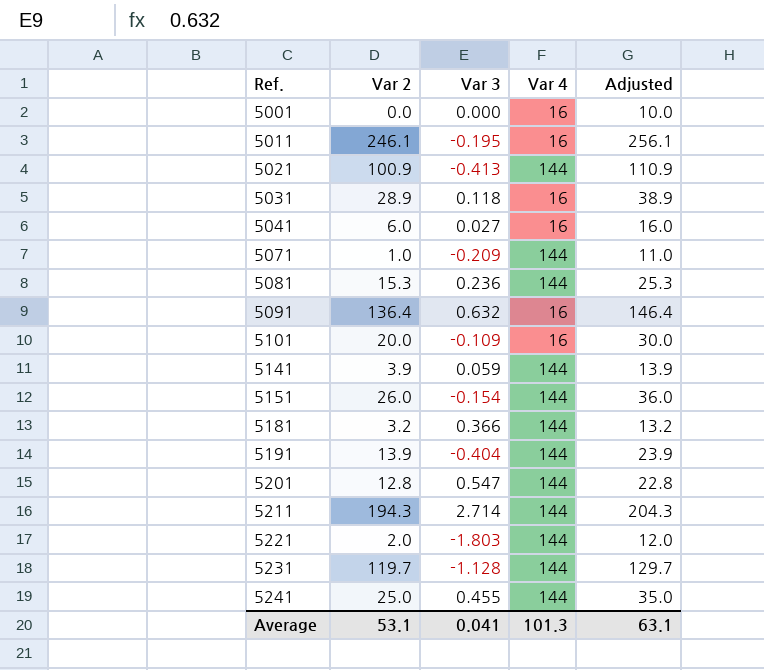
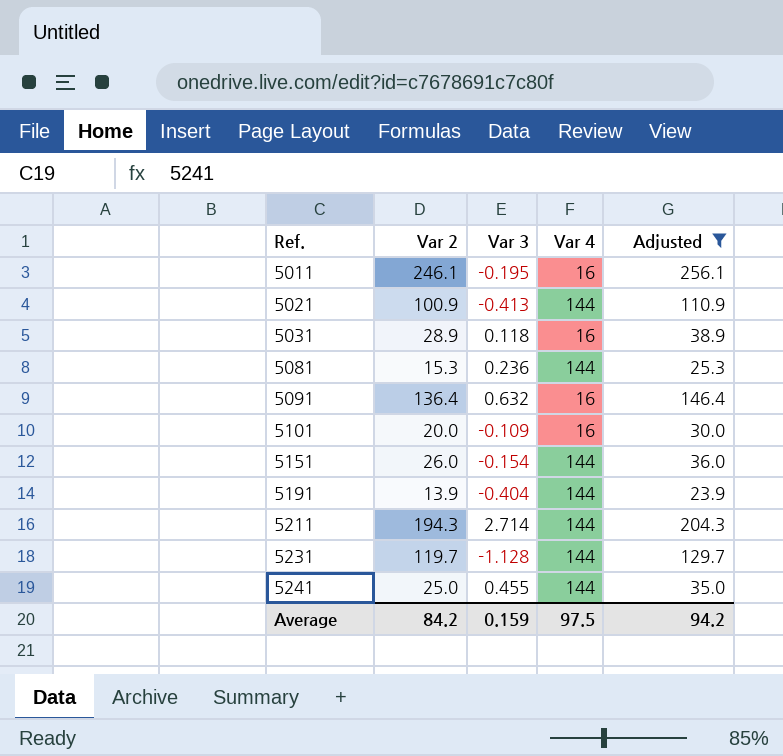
filter: none -> Adjusted >= 23.9
Average | Var 2: 53.1 -> 84.2
Average | Var 3: 0.041 -> 0.159
Average | Var 4: 101.3 -> 97.5
Average | Adjusted: 63.1 -> 94.2

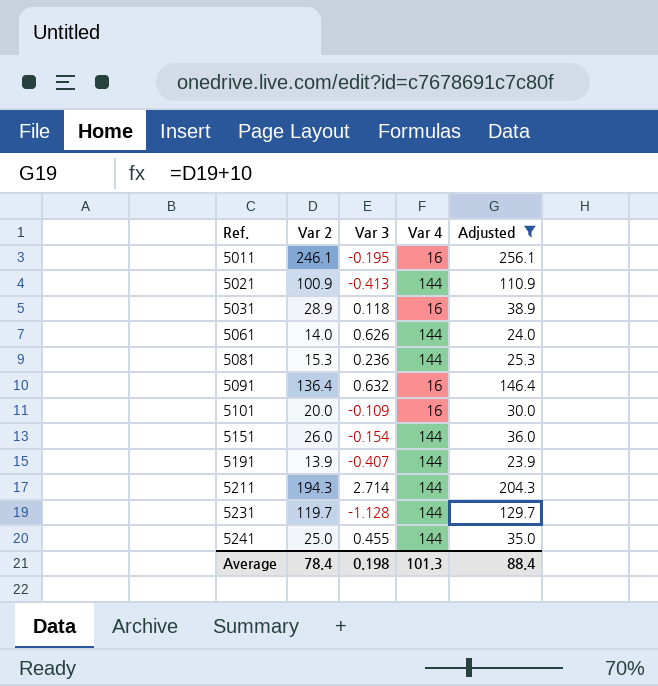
row 5061: none -> 14.0 | 0.626 | 144 | 24.0
5191 | Var 3: -0.404 -> -0.407
Average | Var 2: 84.2 -> 78.4
Average | Var 3: 0.159 -> 0.198
Average | Var 4: 97.5 -> 101.3
Average | Adjusted: 94.2 -> 88.4

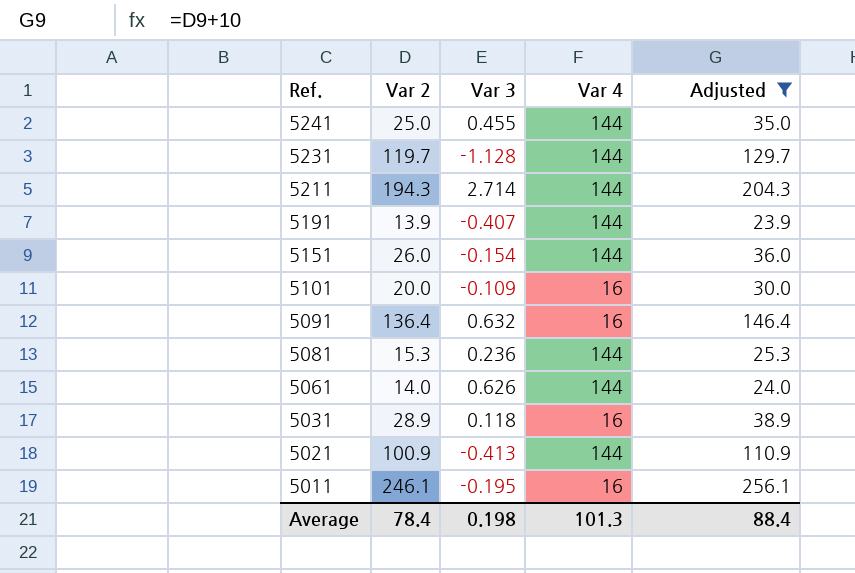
row order: Ref. ascending -> Ref. descending

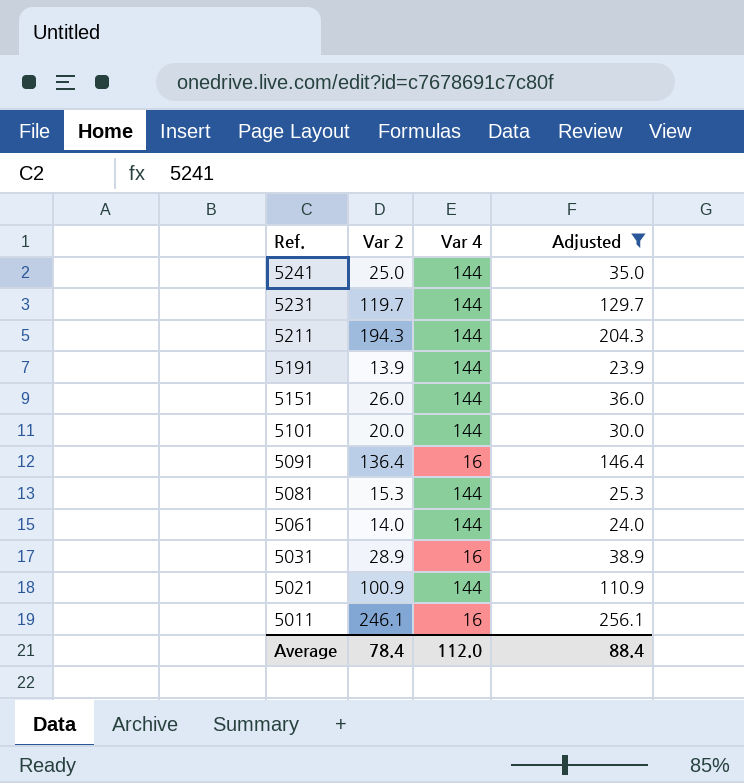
column Var 3 | position: 3 -> none
5101 | Var 4: 16 -> 144
Average | Var 4: 101.3 -> 112.0

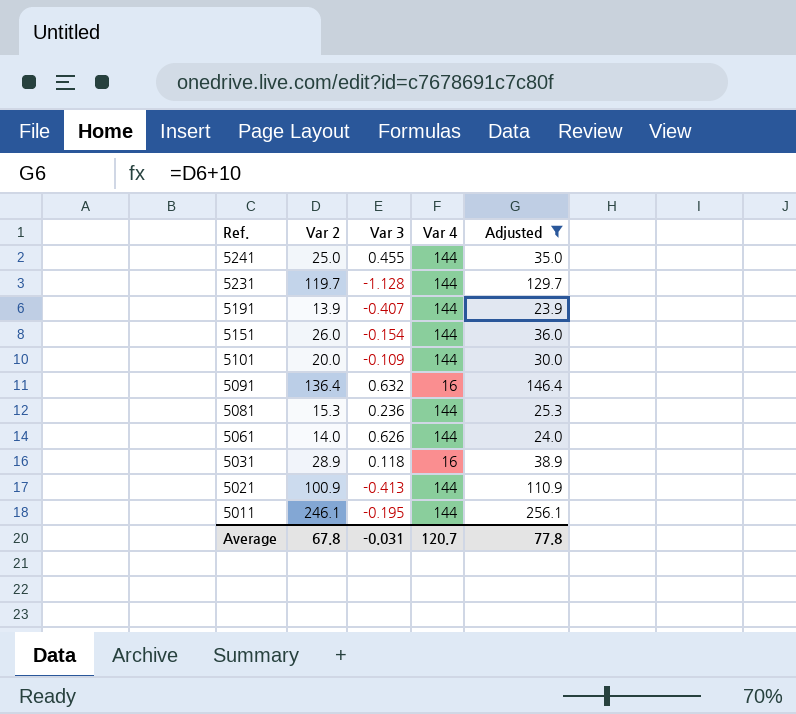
column Var 3 | position: none -> 3
row 5211: 194.3 | 144 | 204.3 -> none
5011 | Var 4: 16 -> 144
Average | Var 2: 78.4 -> 67.8
Average | Var 4: 112.0 -> 120.7
Average | Adjusted: 88.4 -> 77.8

